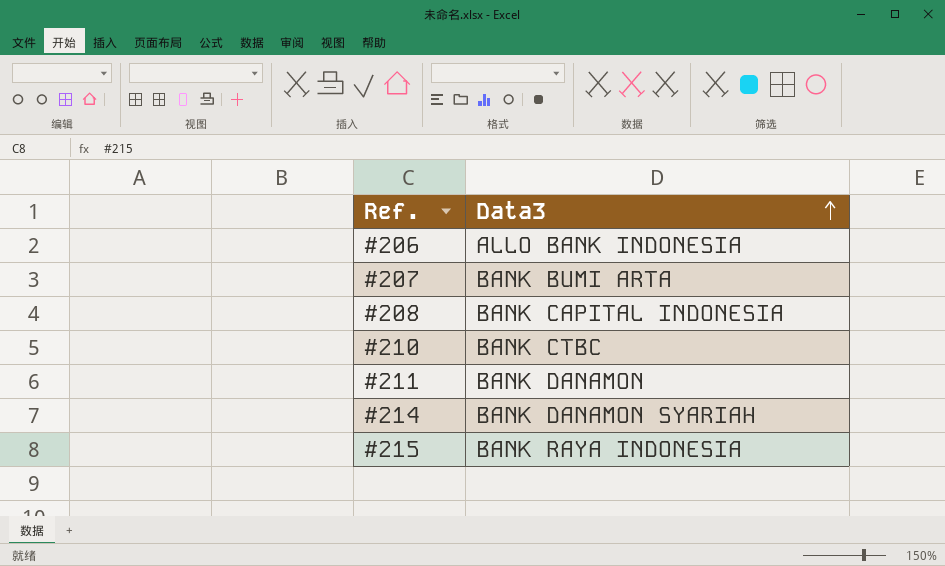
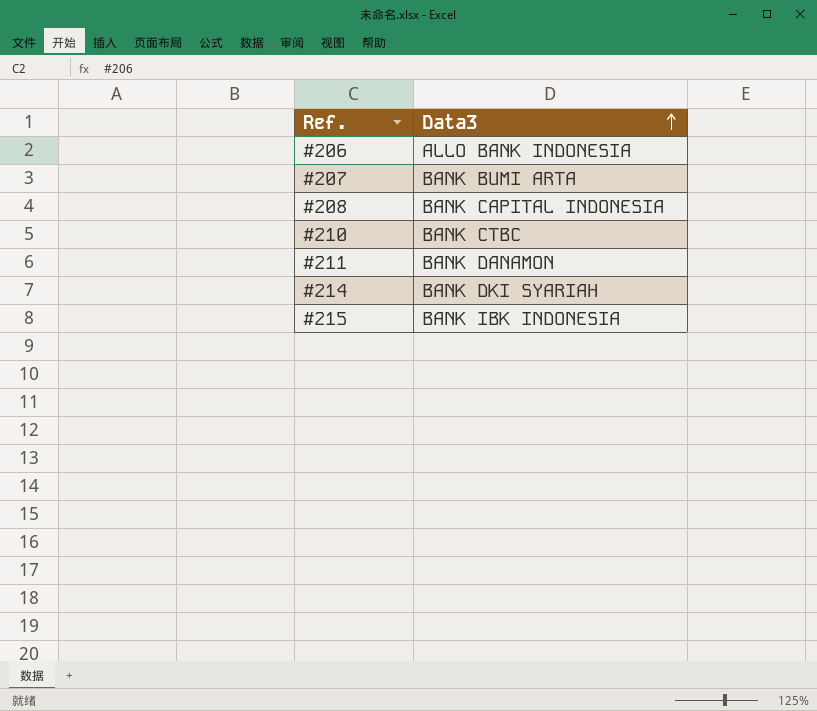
#214 | Data3: BANK DANAMON SYARIAH -> BANK DKI SYARIAH
#215 | Data3: BANK RAYA INDONESIA -> BANK IBK INDONESIA

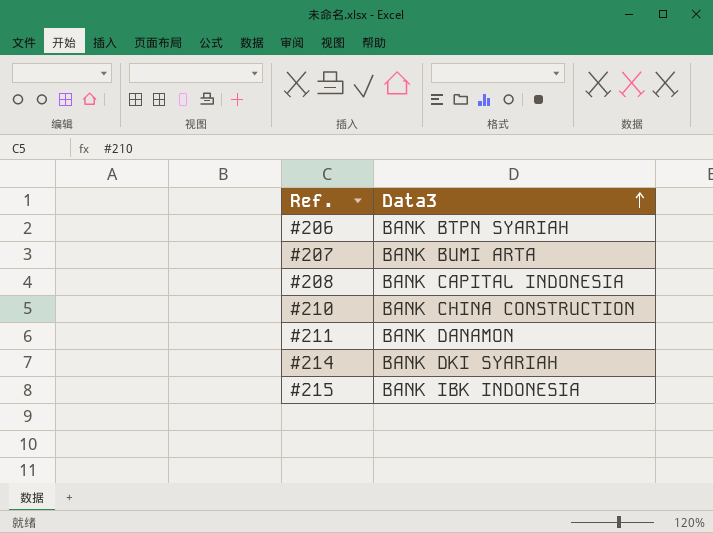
#206 | Data3: ALLO BANK INDONESIA -> BANK BTPN SYARIAH
#210 | Data3: BANK CTBC -> BANK CHINA CONSTRUCTION

